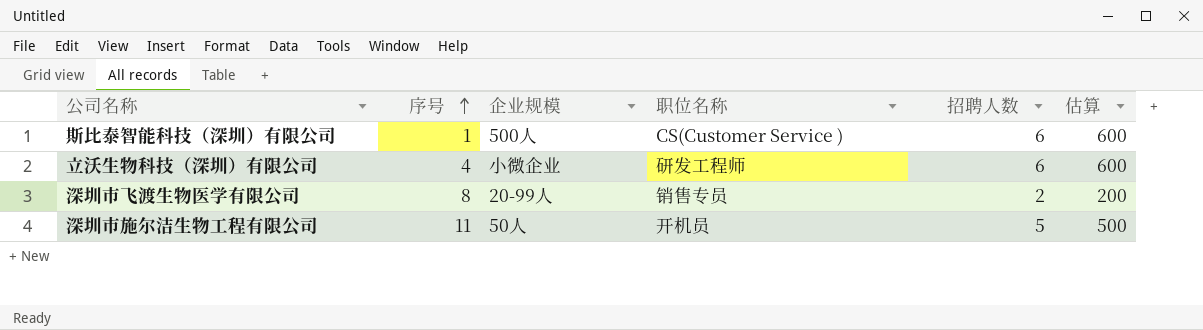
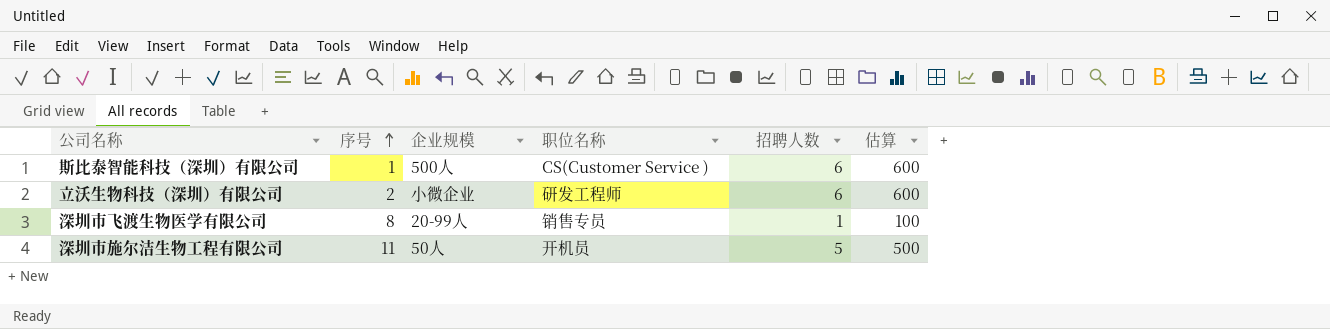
立沃生物科技（深圳）有限公司 | 序号: 4 -> 2
深圳市飞渡生物医学有限公司 | 招聘人数: 2 -> 1
深圳市飞渡生物医学有限公司 | 估算: 200 -> 100

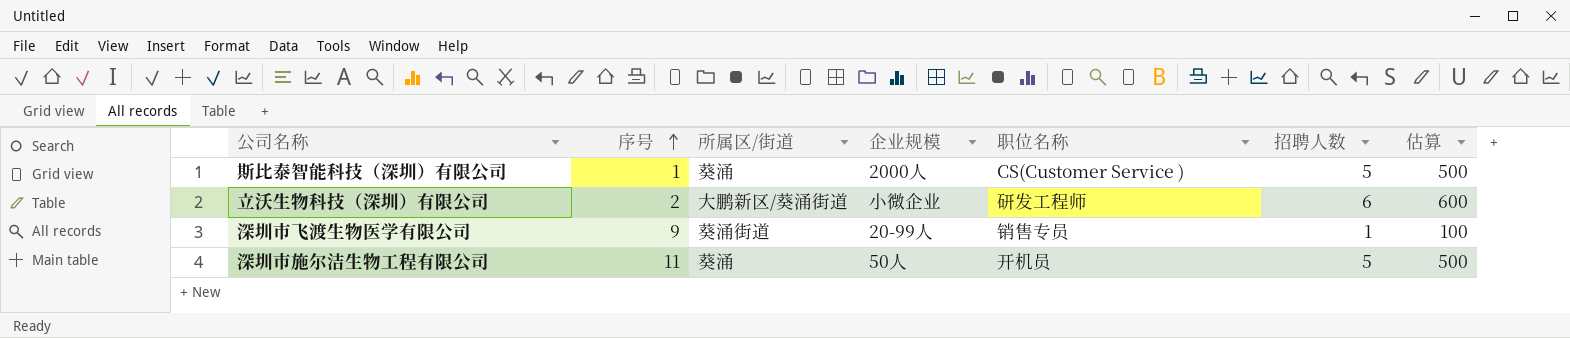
column 所属区/街道 | position: none -> 3
斯比泰智能科技（深圳）有限公司 | 企业规模: 500人 -> 2000人
斯比泰智能科技（深圳）有限公司 | 招聘人数: 6 -> 5
斯比泰智能科技（深圳）有限公司 | 估算: 600 -> 500
深圳市飞渡生物医学有限公司 | 序号: 8 -> 9

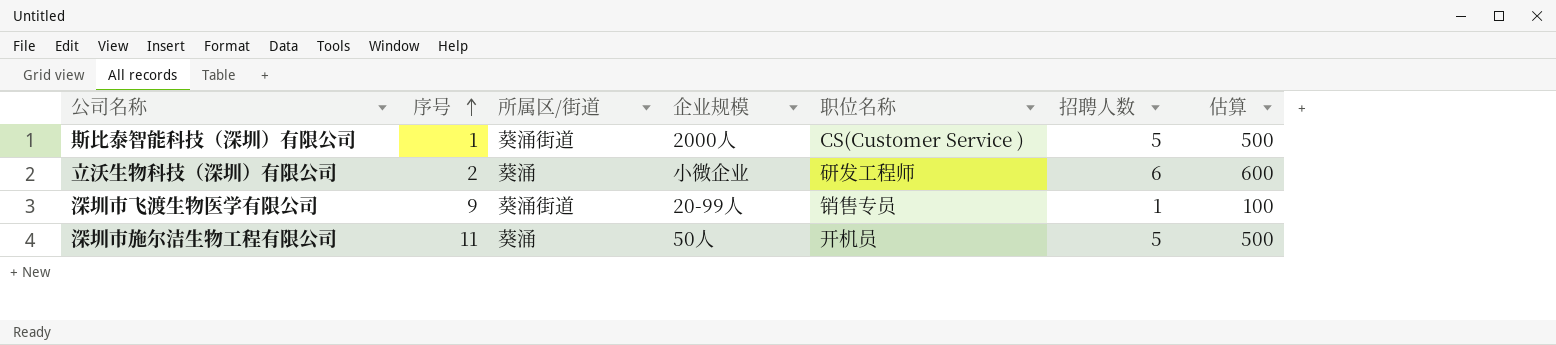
斯比泰智能科技（深圳）有限公司 | 所属区/街道: 葵涌 -> 葵涌街道
立沃生物科技（深圳）有限公司 | 所属区/街道: 大鹏新区/葵涌街道 -> 葵涌

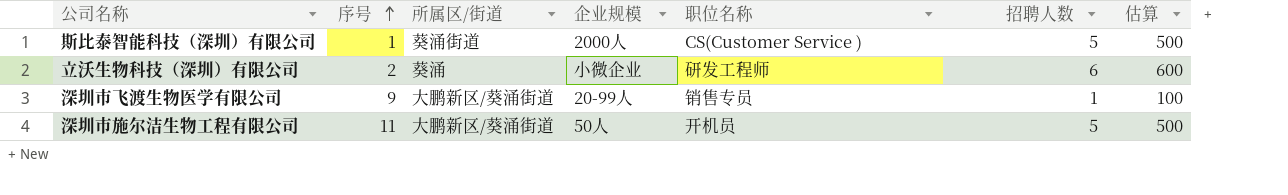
深圳市飞渡生物医学有限公司 | 所属区/街道: 葵涌街道 -> 大鹏新区/葵涌街道
深圳市施尔洁生物工程有限公司 | 所属区/街道: 葵涌 -> 大鹏新区/葵涌街道

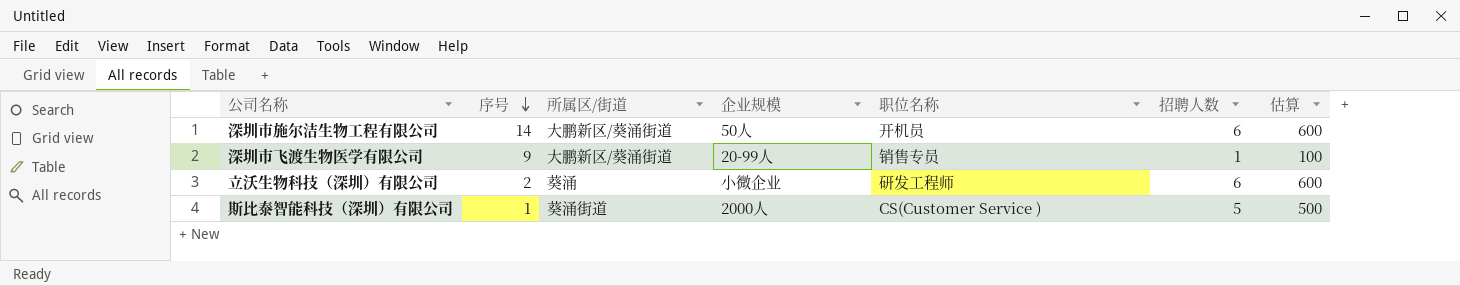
row order: 序号 ascending -> 序号 descending
深圳市施尔洁生物工程有限公司 | 序号: 11 -> 14
深圳市施尔洁生物工程有限公司 | 招聘人数: 5 -> 6
深圳市施尔洁生物工程有限公司 | 估算: 500 -> 600

